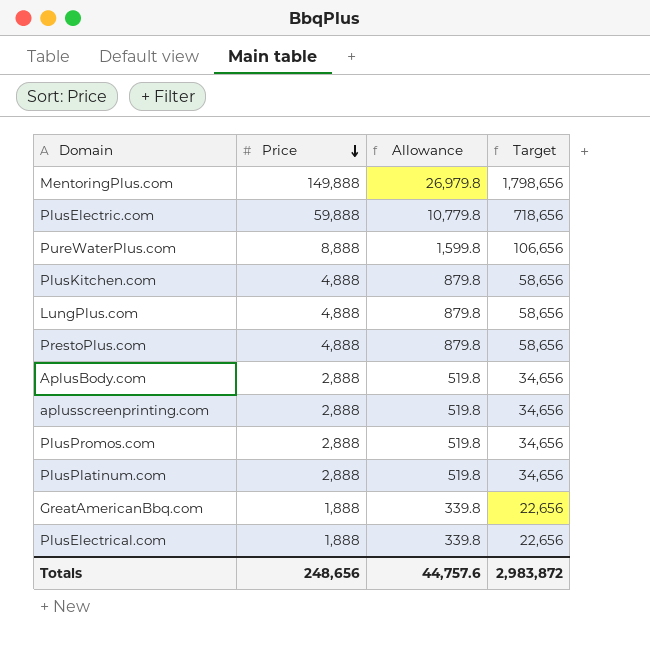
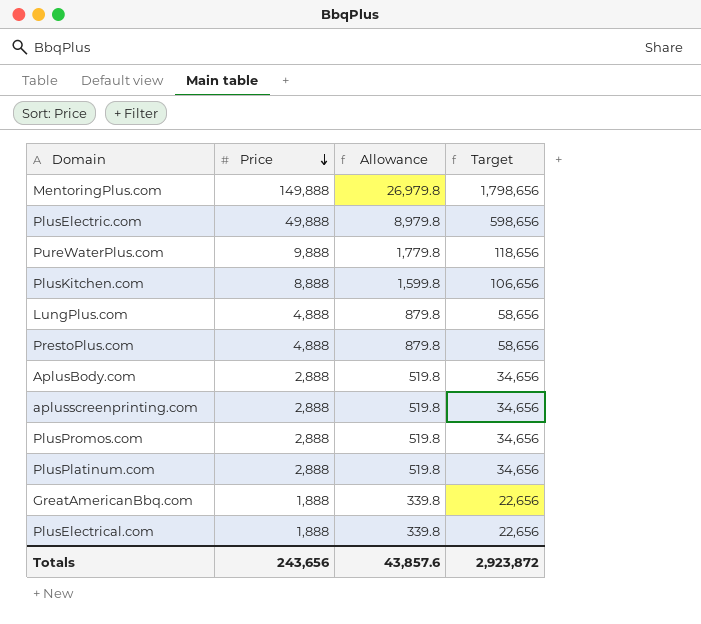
PlusElectric.com | Price: 59,888 -> 49,888
PlusElectric.com | Allowance: 10,779.8 -> 8,979.8
PlusElectric.com | Target: 718,656 -> 598,656
PureWaterPlus.com | Price: 8,888 -> 9,888
PureWaterPlus.com | Allowance: 1,599.8 -> 1,779.8
PureWaterPlus.com | Target: 106,656 -> 118,656
PlusKitchen.com | Price: 4,888 -> 8,888
PlusKitchen.com | Allowance: 879.8 -> 1,599.8
PlusKitchen.com | Target: 58,656 -> 106,656
Totals | Price: 248,656 -> 243,656
Totals | Allowance: 44,757.6 -> 43,857.6
Totals | Target: 2,983,872 -> 2,923,872

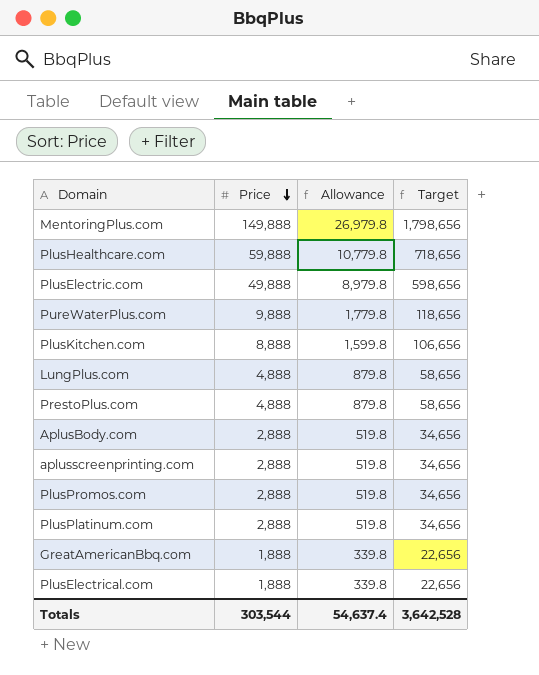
row PlusHealthcare.com: none -> 59,888 | 10,779.8 | 718,656
Totals | Price: 243,656 -> 303,544
Totals | Allowance: 43,857.6 -> 54,637.4
Totals | Target: 2,923,872 -> 3,642,528

